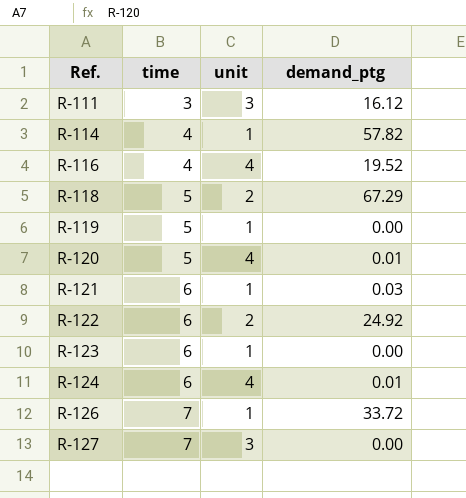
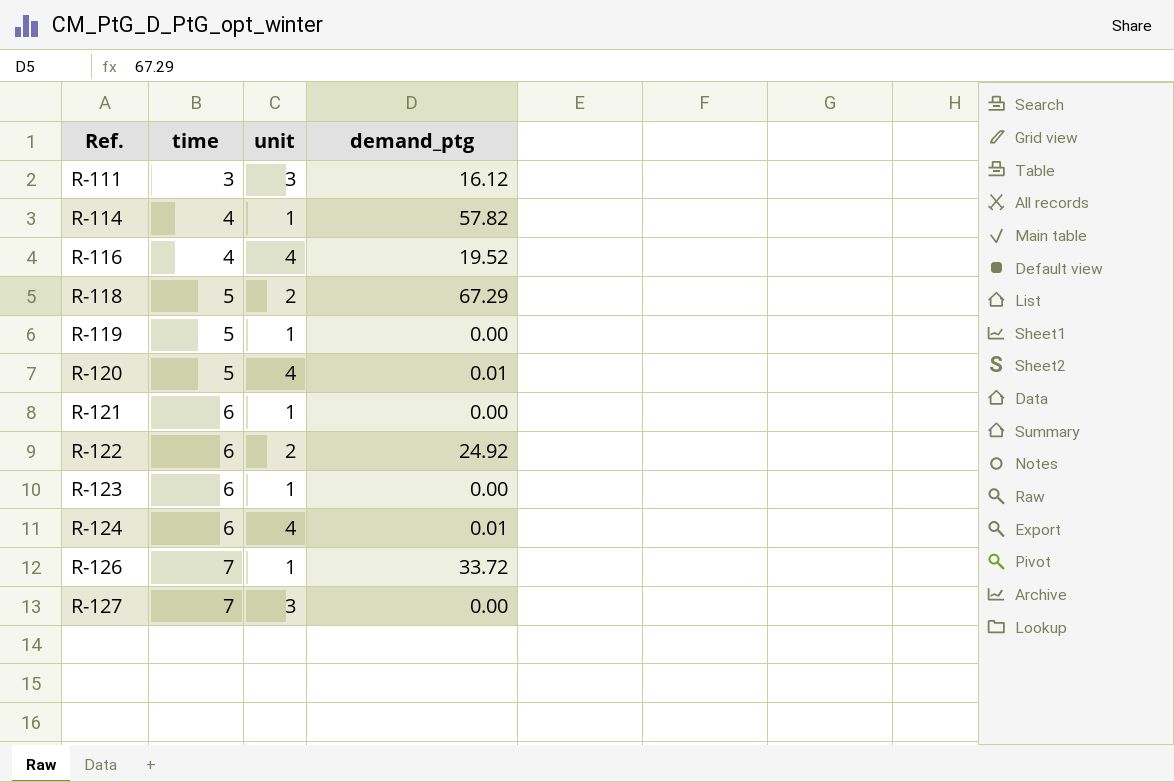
R-121 | demand_ptg: 0.03 -> 0.00

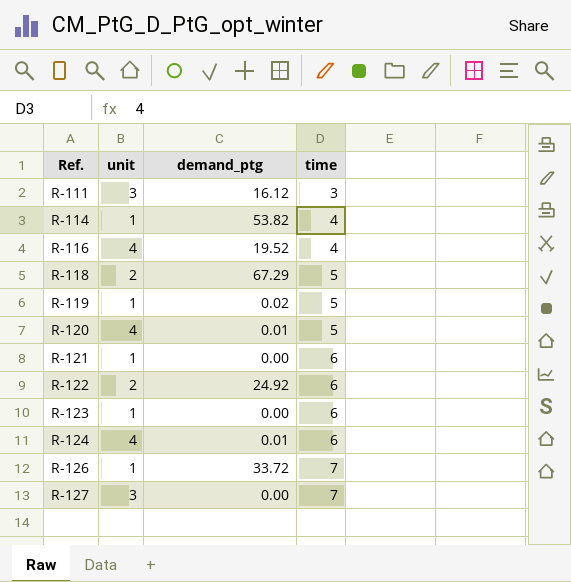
column time | position: 2 -> 4
R-114 | demand_ptg: 57.82 -> 53.82
R-119 | demand_ptg: 0.00 -> 0.02

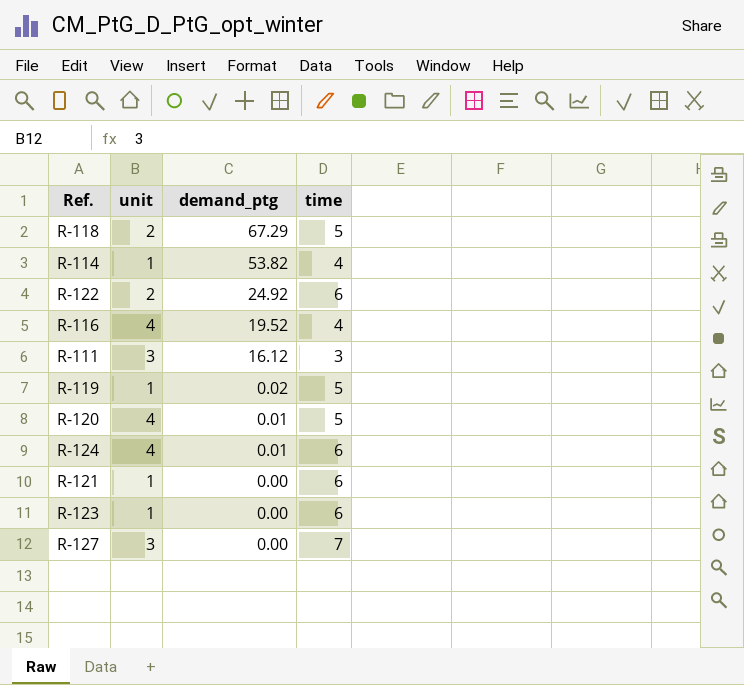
row order: Ref. ascending -> demand_ptg descending
row R-126: 1 | 33.72 | 7 -> none

